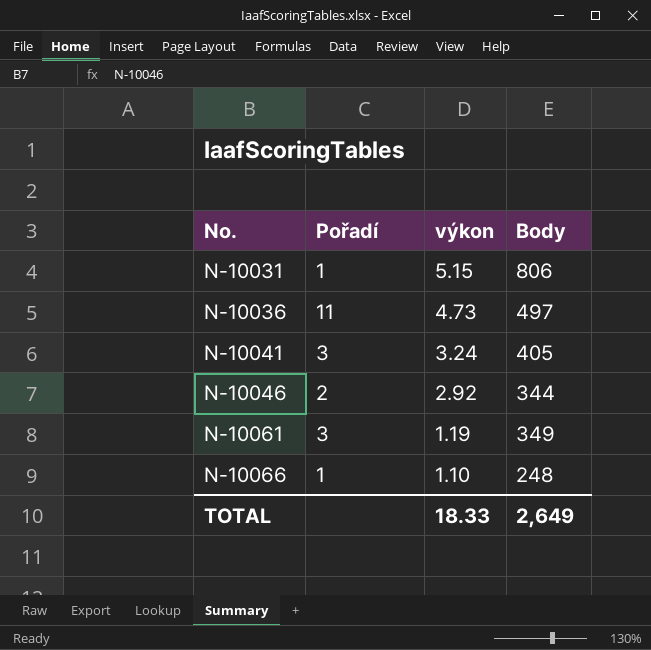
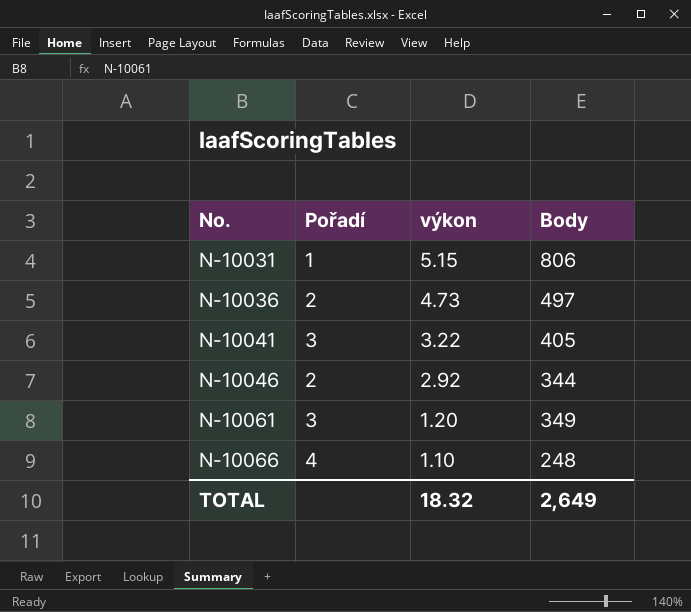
N-10036 | Pořadí: 11 -> 2
N-10041 | výkon: 3.24 -> 3.22
N-10061 | výkon: 1.19 -> 1.20
N-10066 | Pořadí: 1 -> 4
TOTAL | výkon: 18.33 -> 18.32

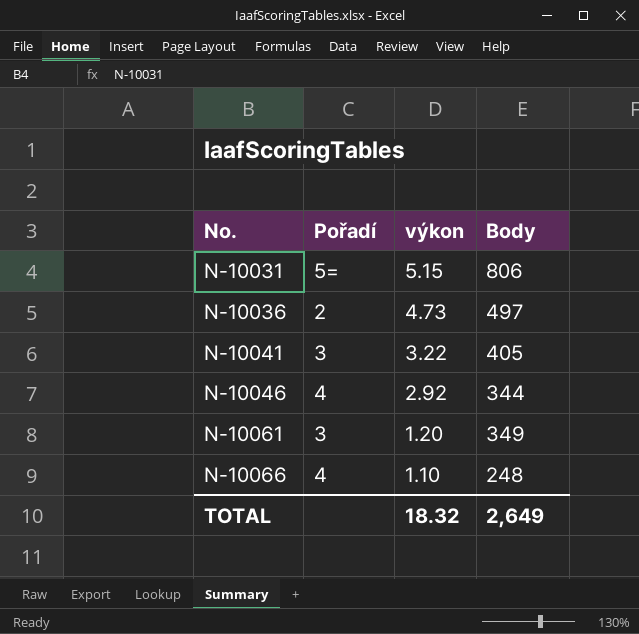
N-10031 | Pořadí: 1 -> 5=
N-10046 | Pořadí: 2 -> 4

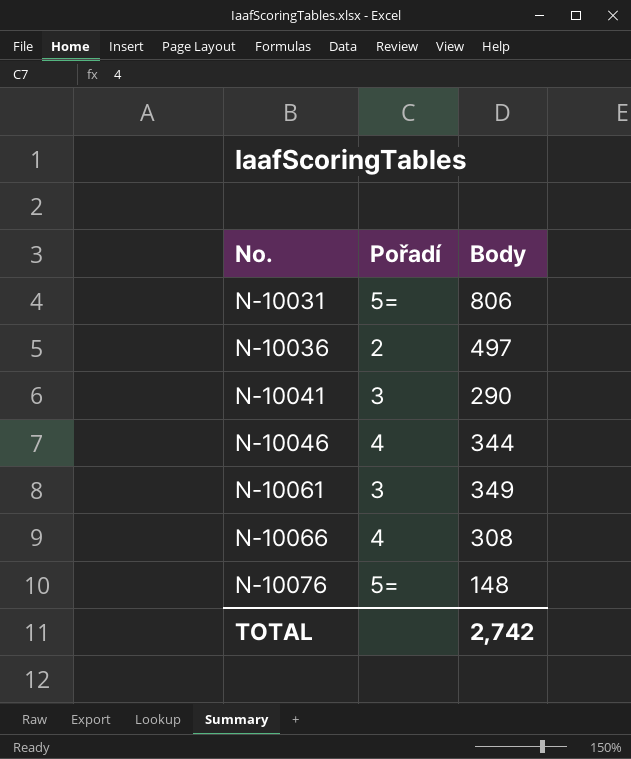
column výkon | position: 3 -> none
N-10041 | Body: 405 -> 290
N-10066 | Body: 248 -> 308
row N-10076: none -> 5= | 148
TOTAL | Body: 2,649 -> 2,742

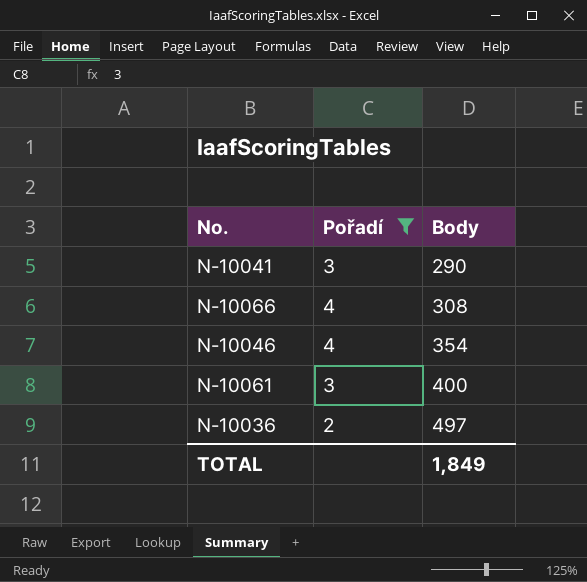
filter: none -> Pořadí != 5=
row order: No. ascending -> Body ascending
N-10046 | Body: 344 -> 354
N-10061 | Body: 349 -> 400
TOTAL | Body: 2,742 -> 1,849

